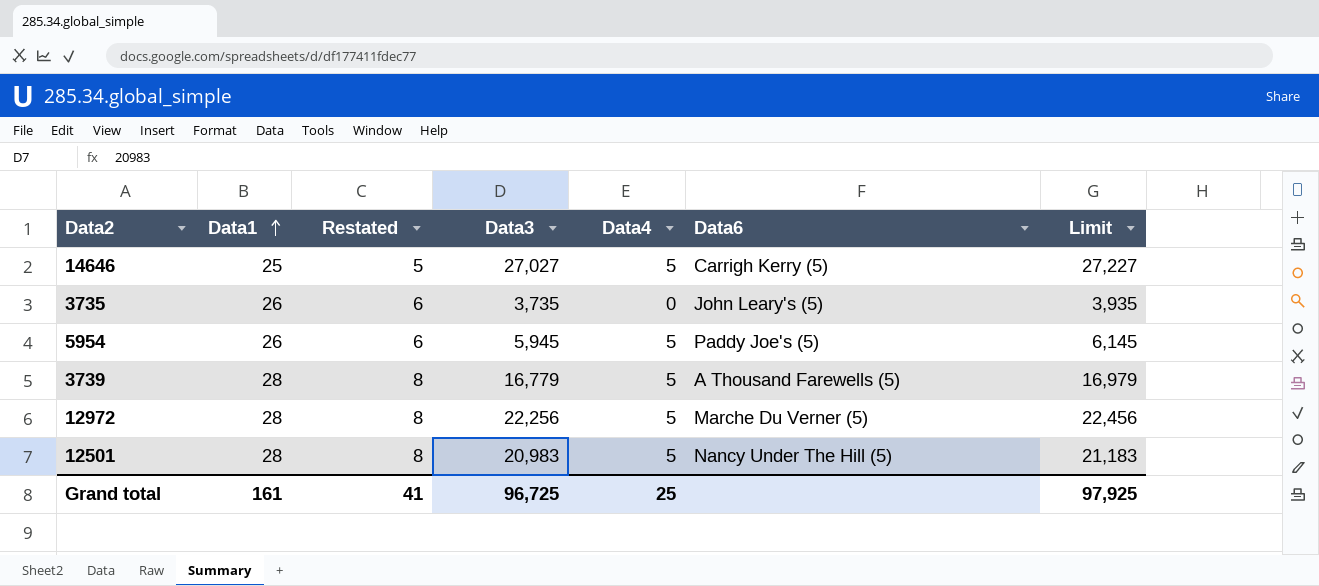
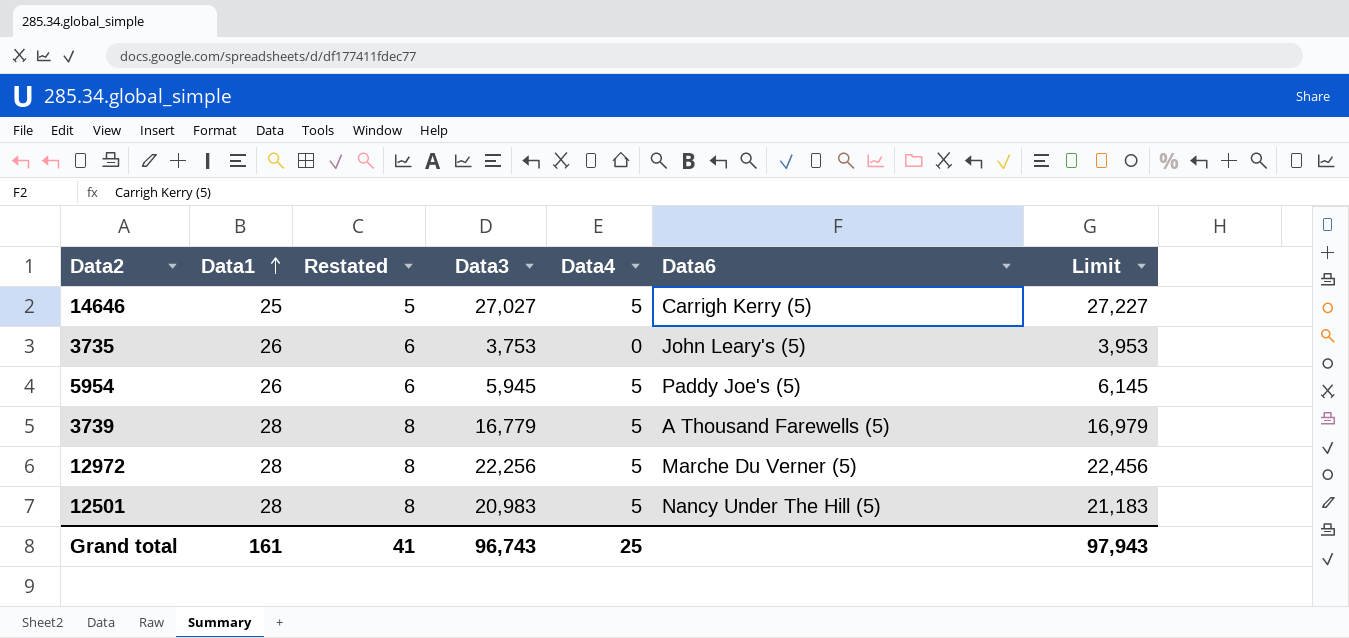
3735 | Data3: 3,735 -> 3,753
3735 | Limit: 3,935 -> 3,953
Grand total | Data3: 96,725 -> 96,743
Grand total | Limit: 97,925 -> 97,943

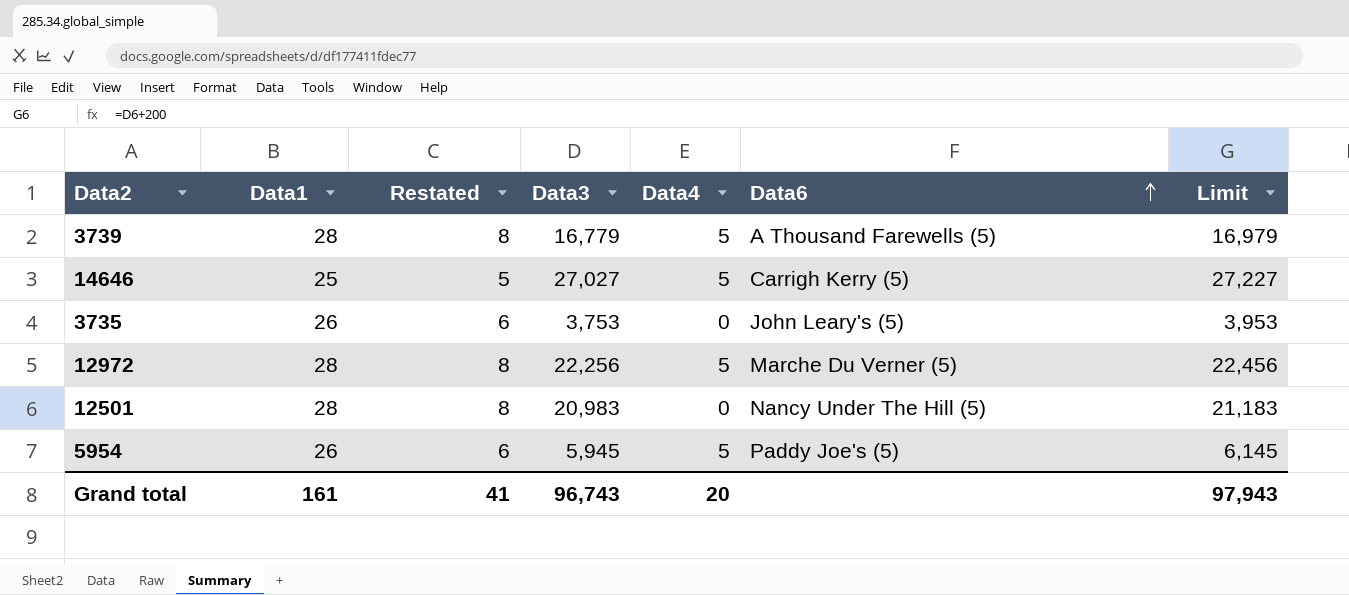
row order: Data1 ascending -> Data6 ascending
12501 | Data4: 5 -> 0
Grand total | Data4: 25 -> 20

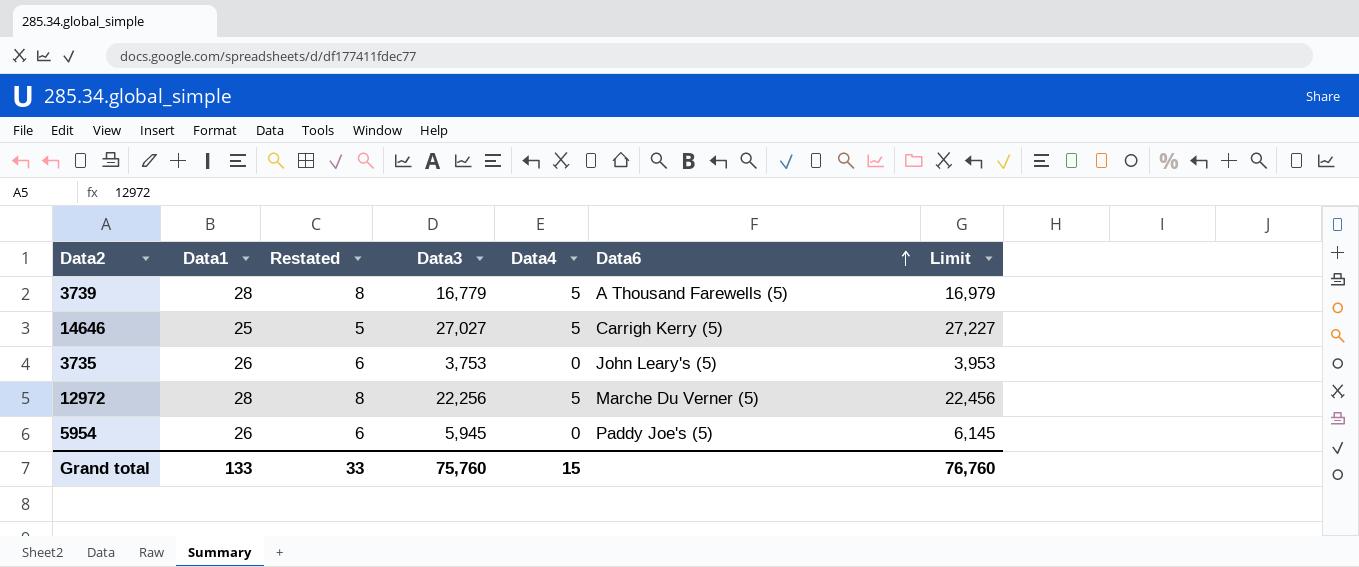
row 12501: 28 | 8 | 20,983 | 0 | Nancy Under The Hill (5) | 21,183 -> none
5954 | Data4: 5 -> 0
Grand total | Data1: 161 -> 133
Grand total | Restated: 41 -> 33
Grand total | Data3: 96,743 -> 75,760
Grand total | Data4: 20 -> 15
Grand total | Limit: 97,943 -> 76,760

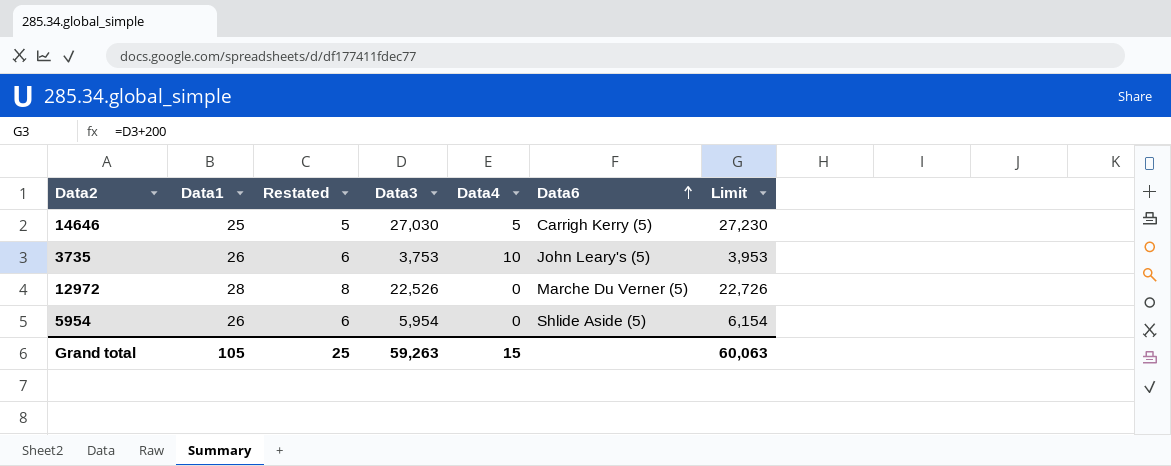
row 3739: 28 | 8 | 16,779 | 5 | A Thousand Farewells (5) | 16,979 -> none
14646 | Data3: 27,027 -> 27,030
14646 | Limit: 27,227 -> 27,230
3735 | Data4: 0 -> 10
12972 | Data3: 22,256 -> 22,526
12972 | Data4: 5 -> 0
12972 | Limit: 22,456 -> 22,726
5954 | Data3: 5,945 -> 5,954
5954 | Data6: Paddy Joe's (5) -> Shlide Aside (5)
5954 | Limit: 6,145 -> 6,154
Grand total | Data1: 133 -> 105
Grand total | Restated: 33 -> 25
Grand total | Data3: 75,760 -> 59,263
Grand total | Limit: 76,760 -> 60,063

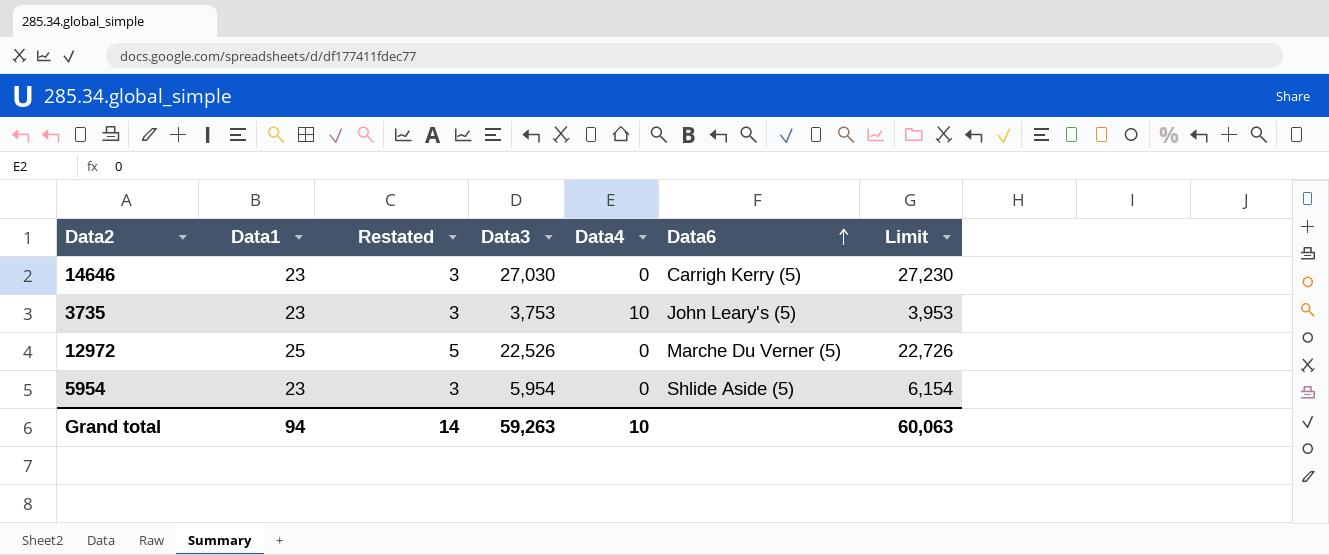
14646 | Data1: 25 -> 23
14646 | Restated: 5 -> 3
14646 | Data4: 5 -> 0
3735 | Data1: 26 -> 23
3735 | Restated: 6 -> 3
12972 | Data1: 28 -> 25
12972 | Restated: 8 -> 5
5954 | Data1: 26 -> 23
5954 | Restated: 6 -> 3
Grand total | Data1: 105 -> 94
Grand total | Restated: 25 -> 14
Grand total | Data4: 15 -> 10

